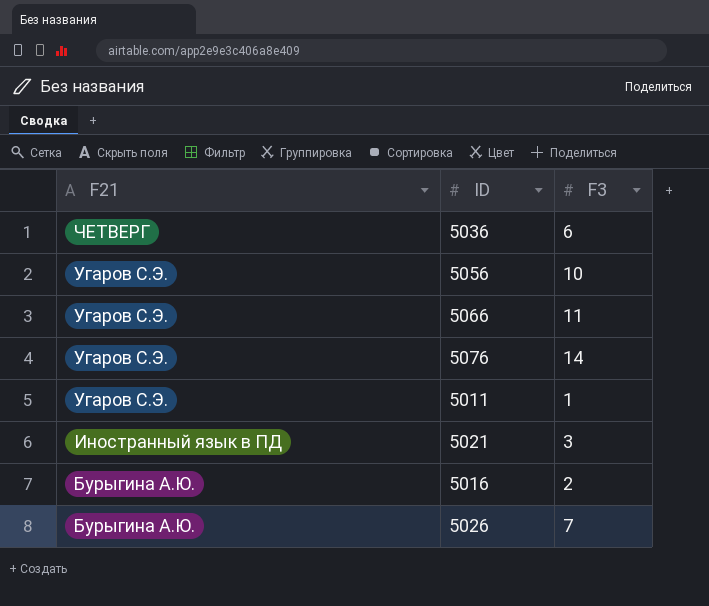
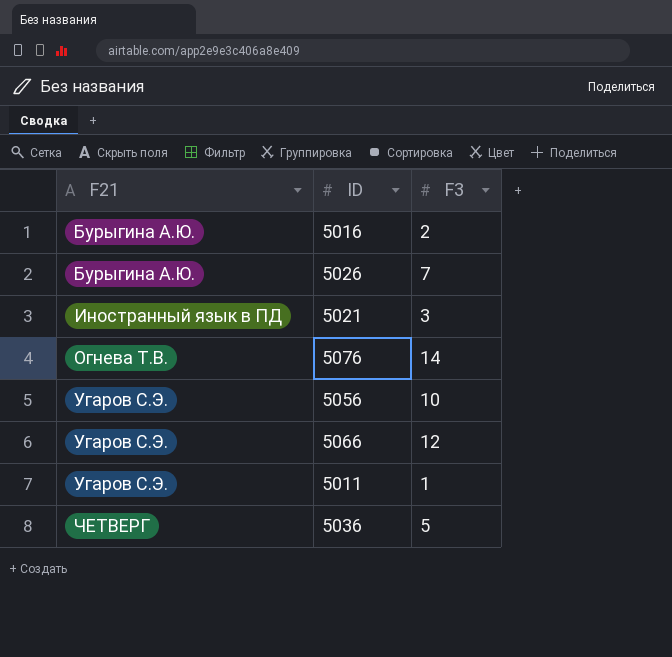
row order: F21 descending -> F21 ascending
5076 | F21: Угаров С.Э. -> Огнева Т.В.
5066 | F3: 11 -> 12
5036 | F3: 6 -> 5

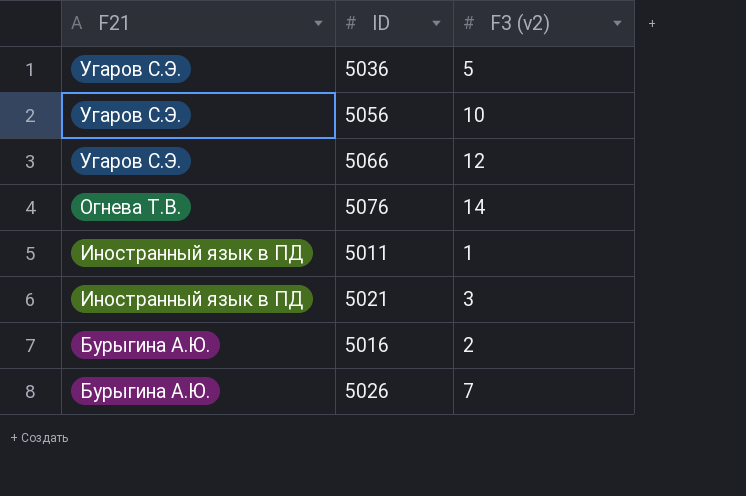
row order: F21 ascending -> F21 descending
column name: F3 -> F3 (v2)
5036 | F21: ЧЕТВЕРГ -> Угаров С.Э.
5011 | F21: Угаров С.Э. -> Иностранный язык в ПД

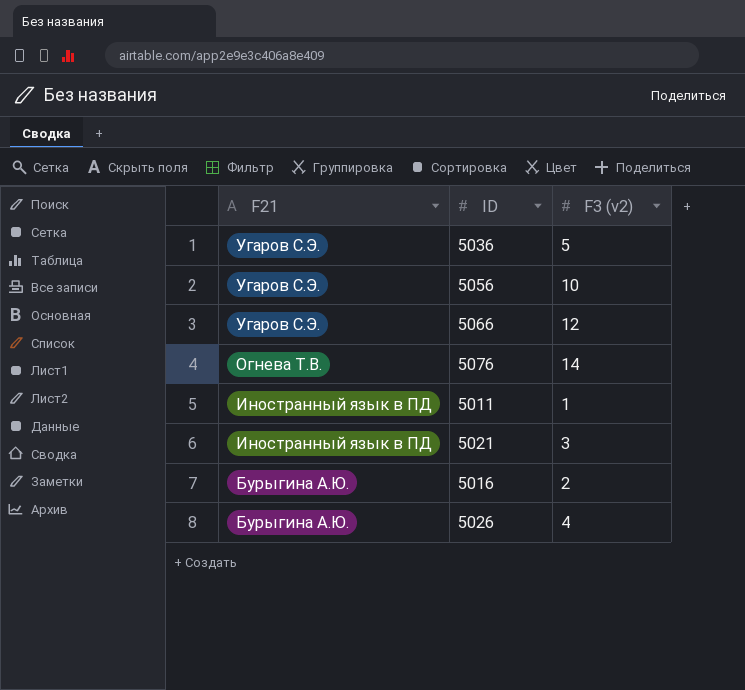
5026 | F3 (v2): 7 -> 4

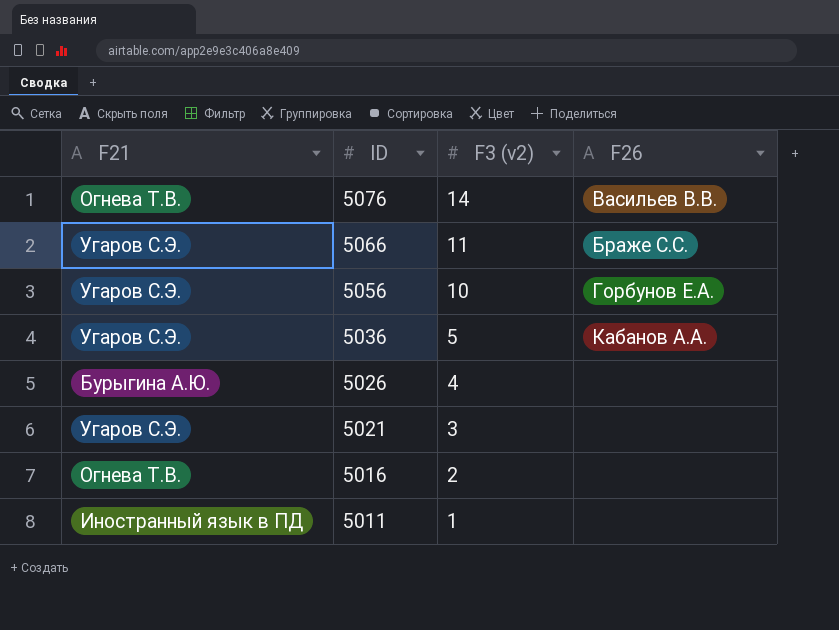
row order: F21 descending -> ID descending
column F26 | position: none -> 4
5066 | F3 (v2): 12 -> 11
5021 | F21: Иностранный язык в ПД -> Угаров С.Э.
5016 | F21: Бурыгина А.Ю. -> Огнева Т.В.

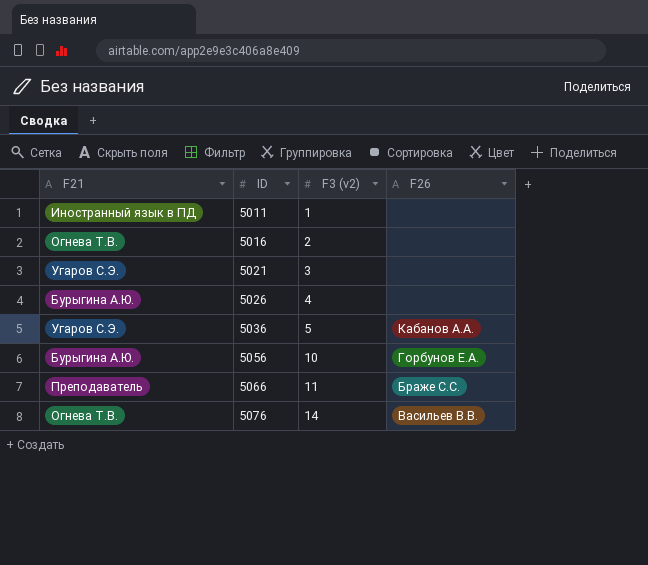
row order: ID descending -> ID ascending
5056 | F21: Угаров С.Э. -> Бурыгина А.Ю.
5066 | F21: Угаров С.Э. -> Преподаватель

